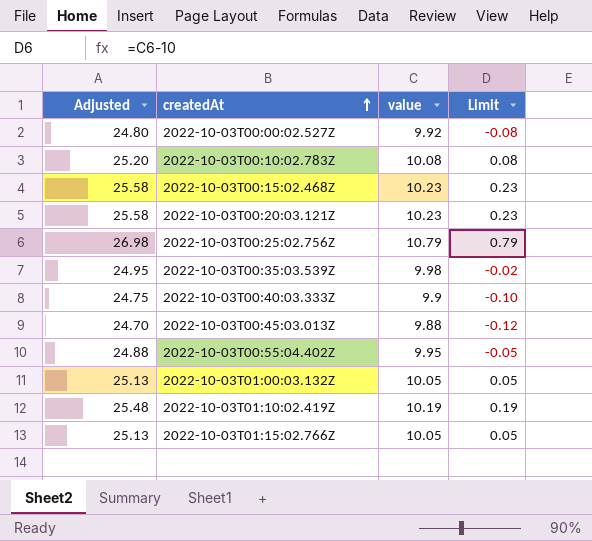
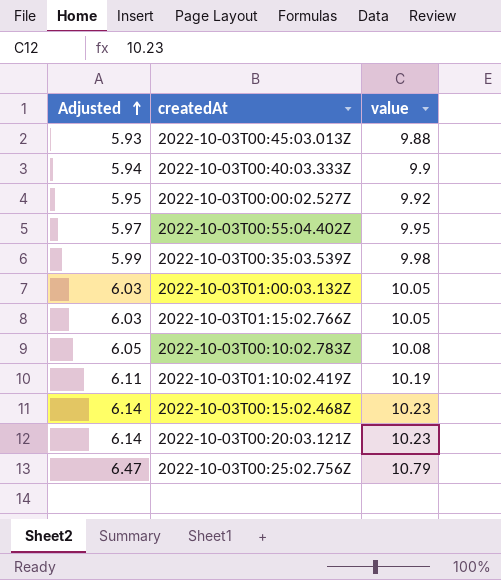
row order: createdAt ascending -> Adjusted ascending
column Limit | formula: [value] - 10 -> none
column Adjusted | formula: [value] * 2.5 -> [value] * 0.6

